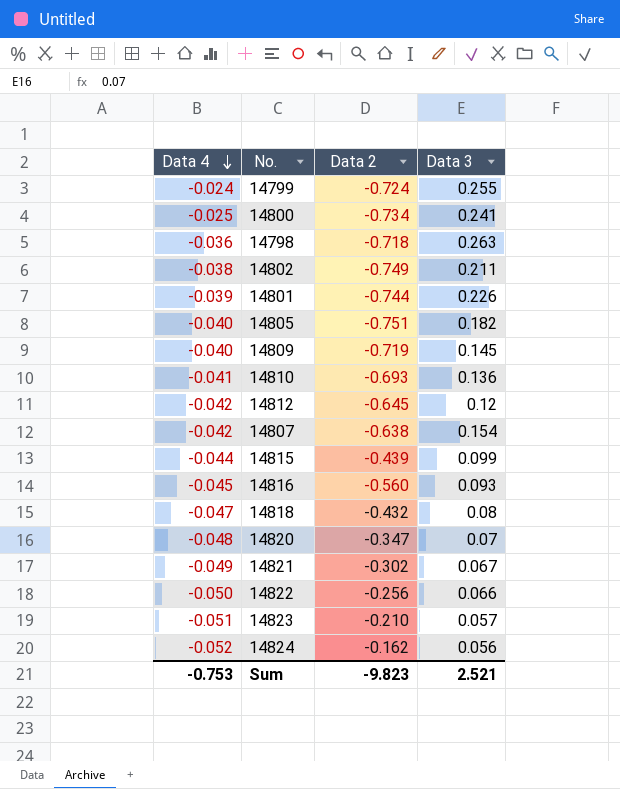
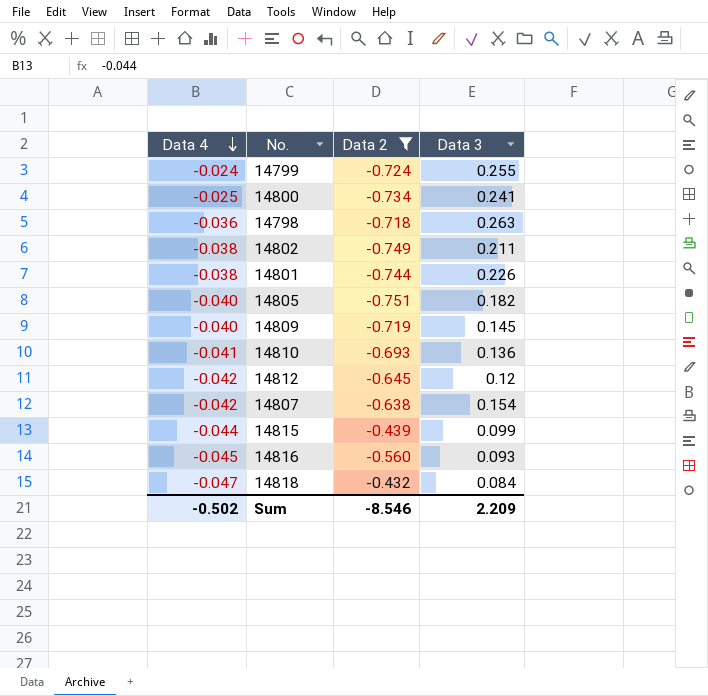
filter: none -> Data 2 <= -0.432
14801 | Data 4: -0.039 -> -0.038
14818 | Data 3: 0.08 -> 0.084
Sum | Data 4: -0.753 -> -0.502
Sum | Data 2: -9.823 -> -8.546
Sum | Data 3: 2.521 -> 2.209

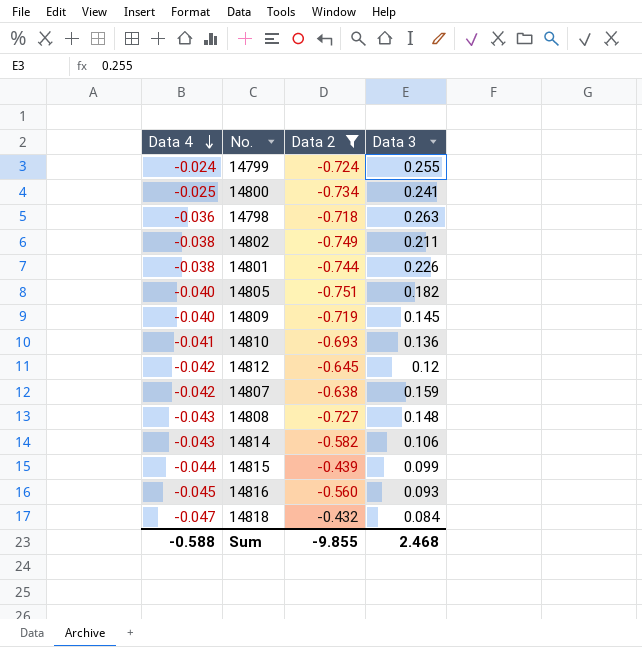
14807 | Data 3: 0.154 -> 0.159
row 14808: none -> -0.043 | -0.727 | 0.148
row 14814: none -> -0.043 | -0.582 | 0.106
Sum | Data 4: -0.502 -> -0.588
Sum | Data 2: -8.546 -> -9.855
Sum | Data 3: 2.209 -> 2.468

